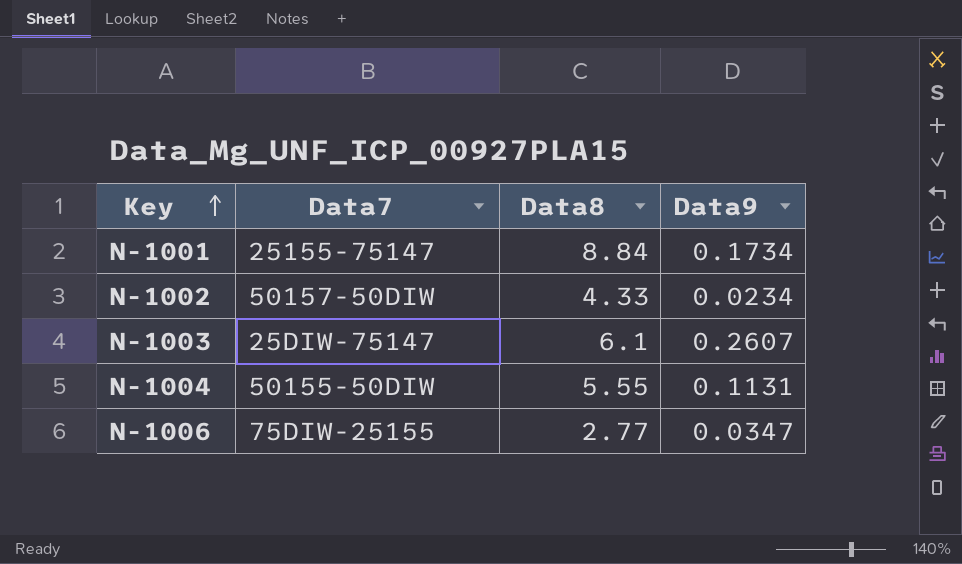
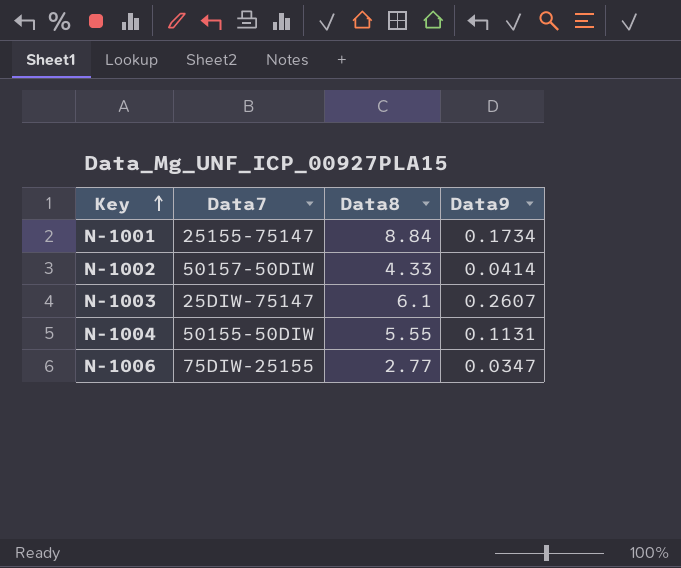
N-1002 | Data9: 0.0234 -> 0.0414

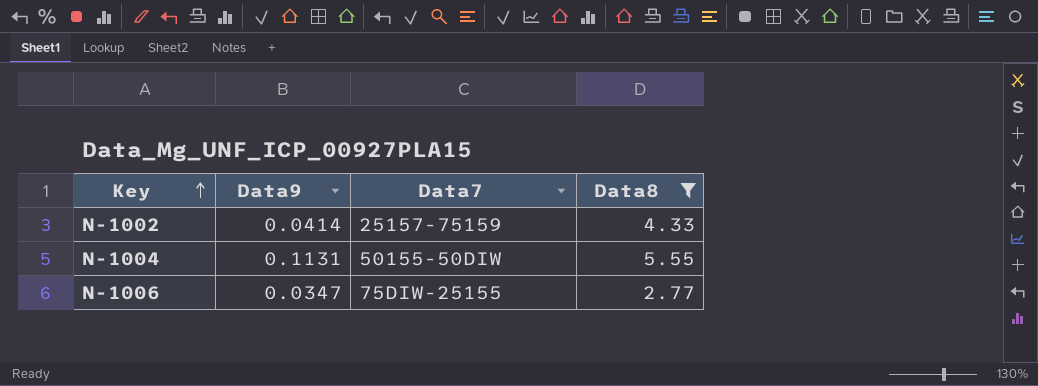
filter: none -> Data8 <= 5.55
column Data9 | position: 4 -> 2
N-1002 | Data7: 50157-50DIW -> 25157-75159

